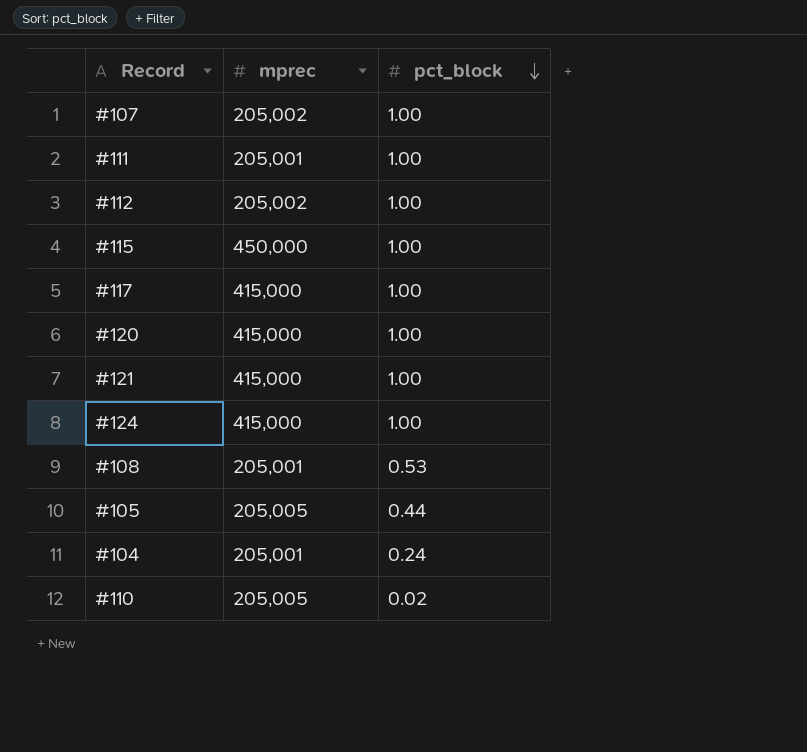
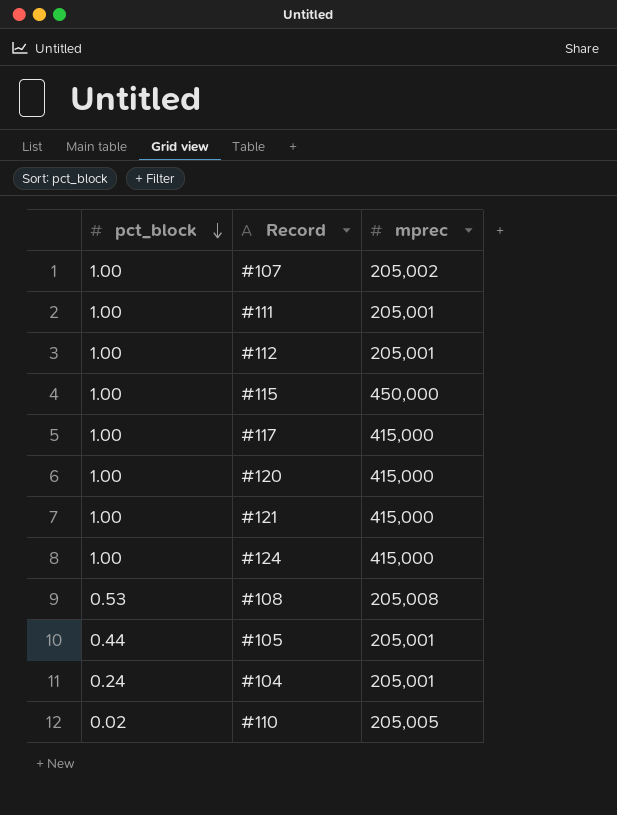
column pct_block | position: 3 -> 1
#112 | mprec: 205,002 -> 205,001
#108 | mprec: 205,001 -> 205,008
#105 | mprec: 205,005 -> 205,001

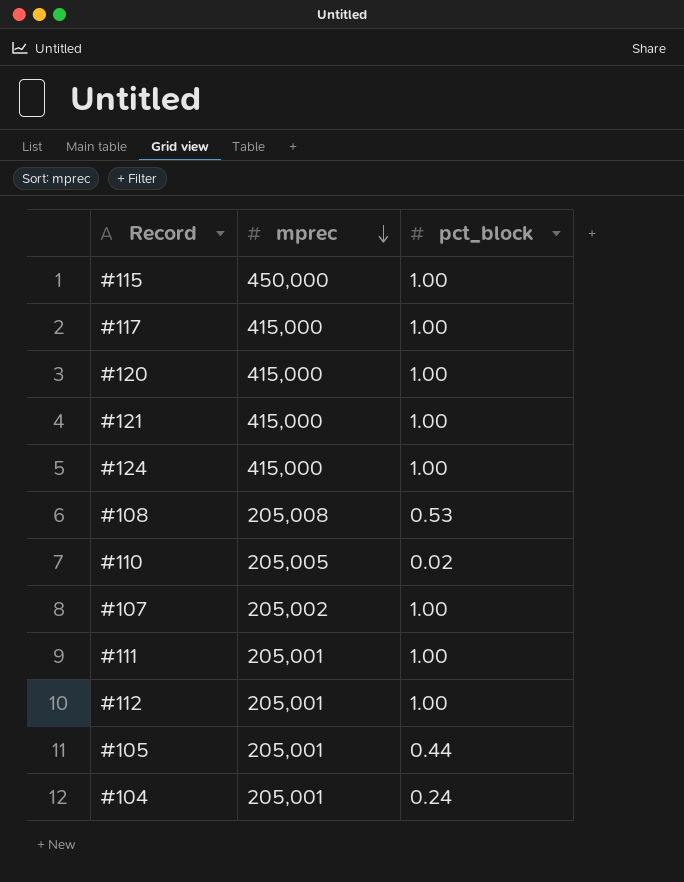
row order: pct_block descending -> mprec descending
column pct_block | position: 1 -> 3

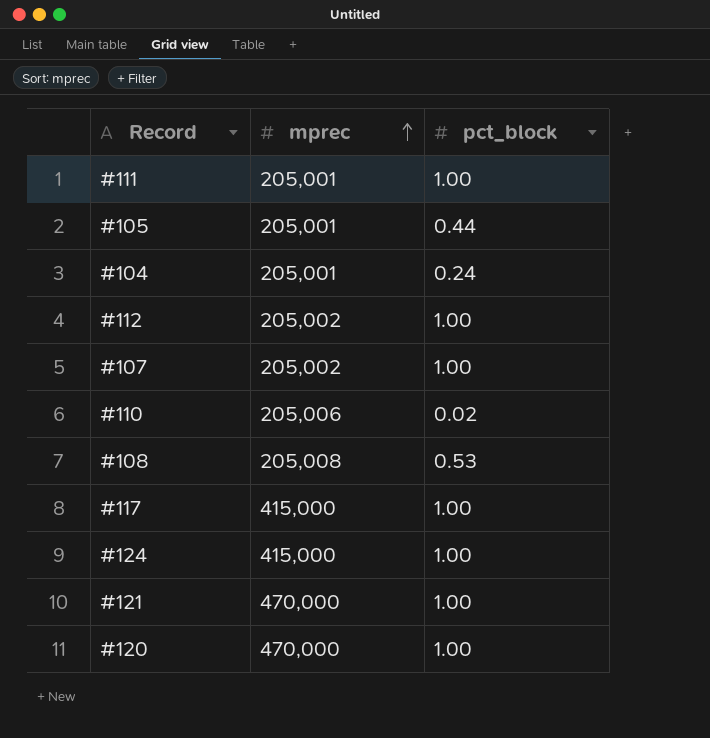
row order: mprec descending -> mprec ascending
row #115: 450,000 | 1.00 -> none
#112 | mprec: 205,001 -> 205,002
#110 | mprec: 205,005 -> 205,006
#121 | mprec: 415,000 -> 470,000
#120 | mprec: 415,000 -> 470,000

